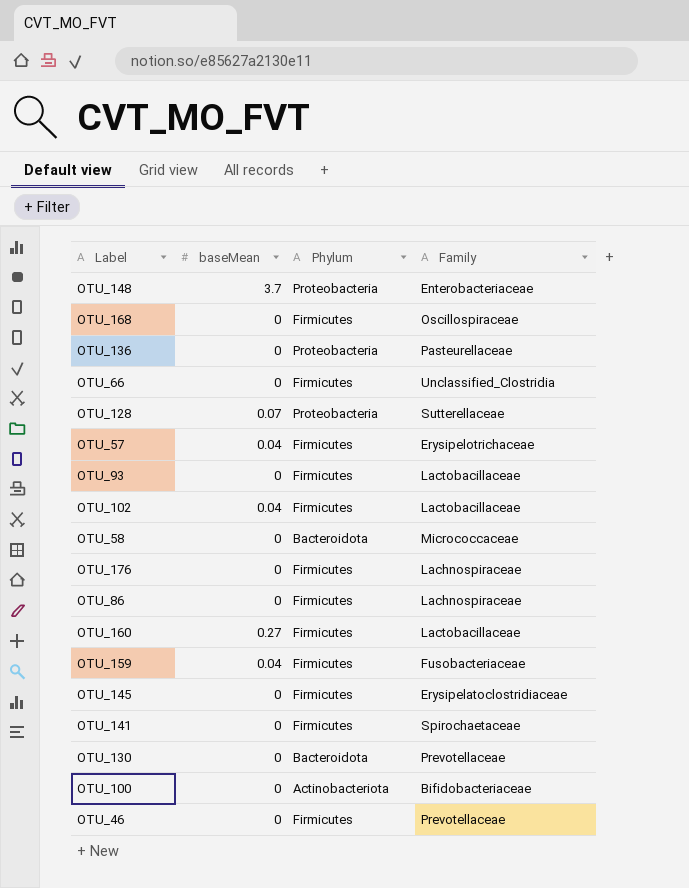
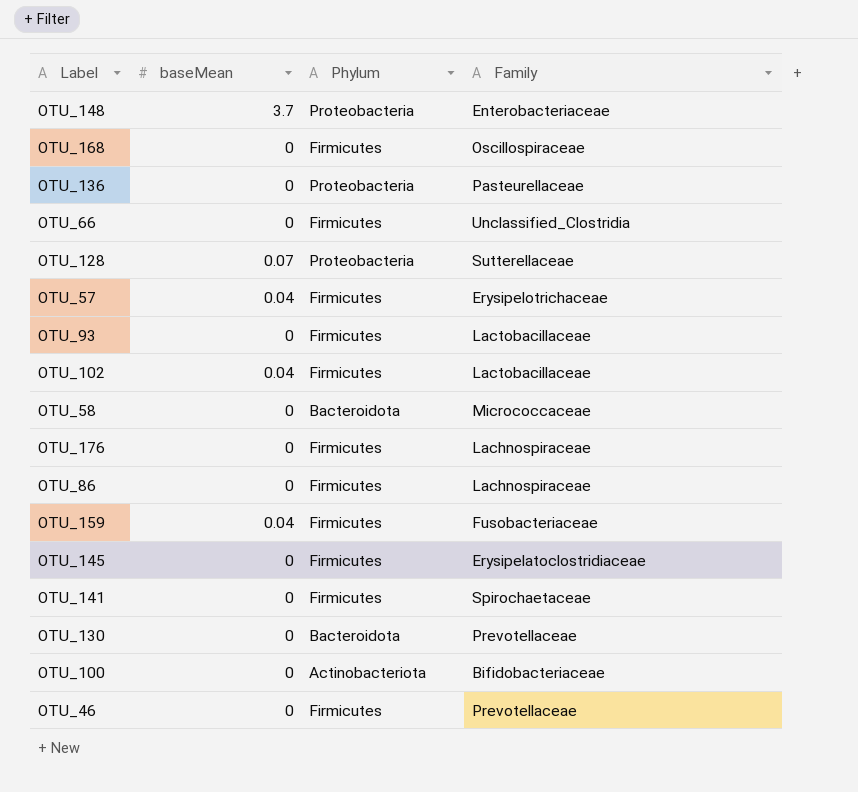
row OTU_160: 0.27 | Firmicutes | Lactobacillaceae -> none

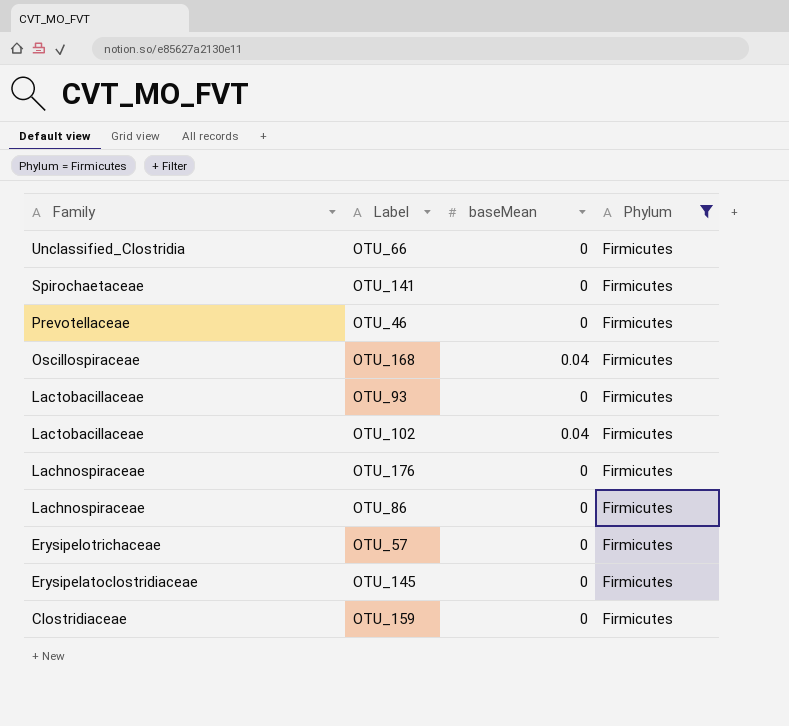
filter: none -> Phylum = Firmicutes
row order: none -> Family descending
column Family | position: 4 -> 1
OTU_168 | baseMean: 0 -> 0.04
OTU_57 | baseMean: 0.04 -> 0
OTU_159 | Family: Fusobacteriaceae -> Clostridiaceae
OTU_159 | baseMean: 0.04 -> 0

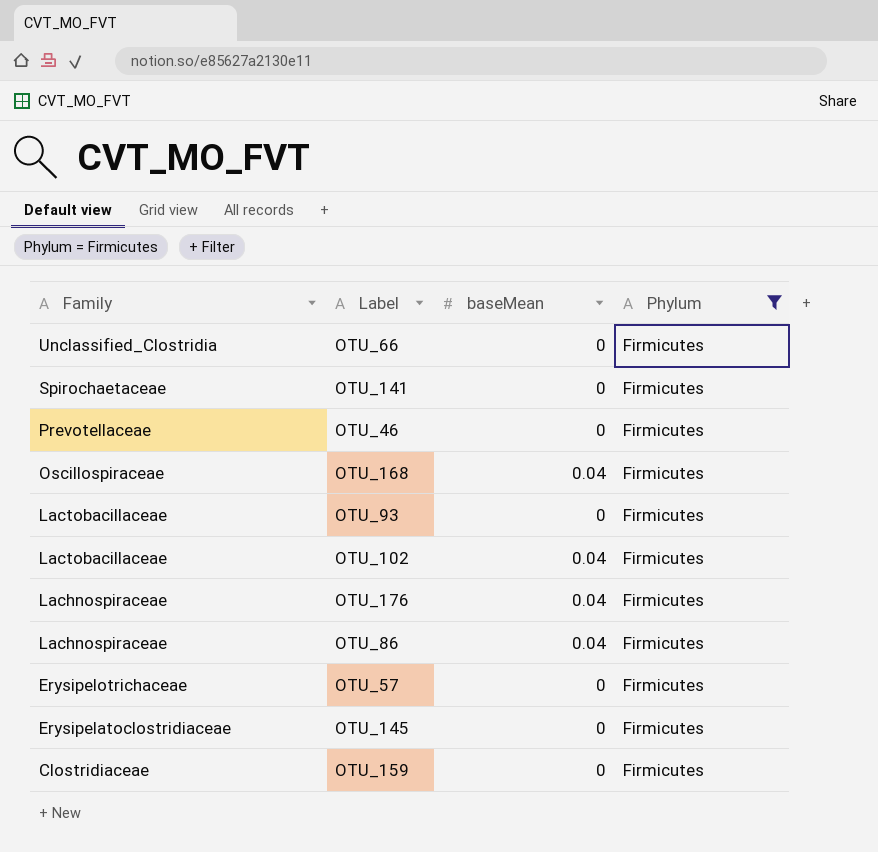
OTU_176 | baseMean: 0 -> 0.04
OTU_86 | baseMean: 0 -> 0.04

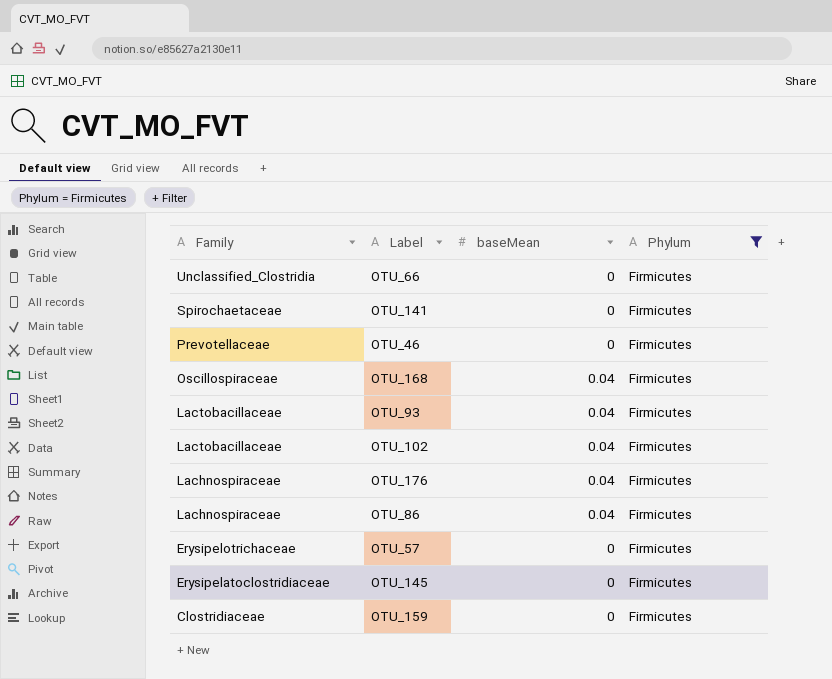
OTU_93 | baseMean: 0 -> 0.04

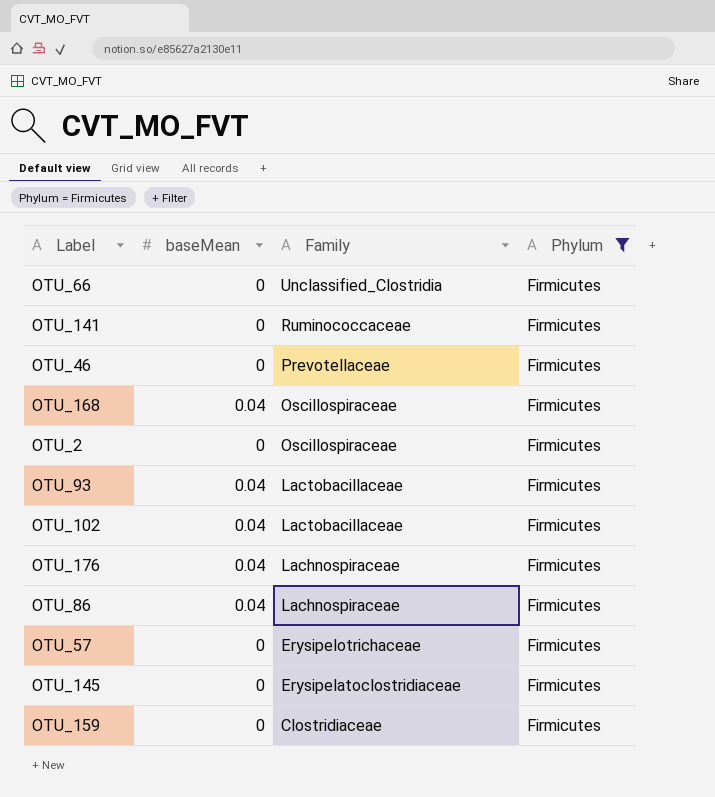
column Family | position: 1 -> 3
OTU_141 | Family: Spirochaetaceae -> Ruminococcaceae
row OTU_2: none -> 0 | Oscillospiraceae | Firmicutes

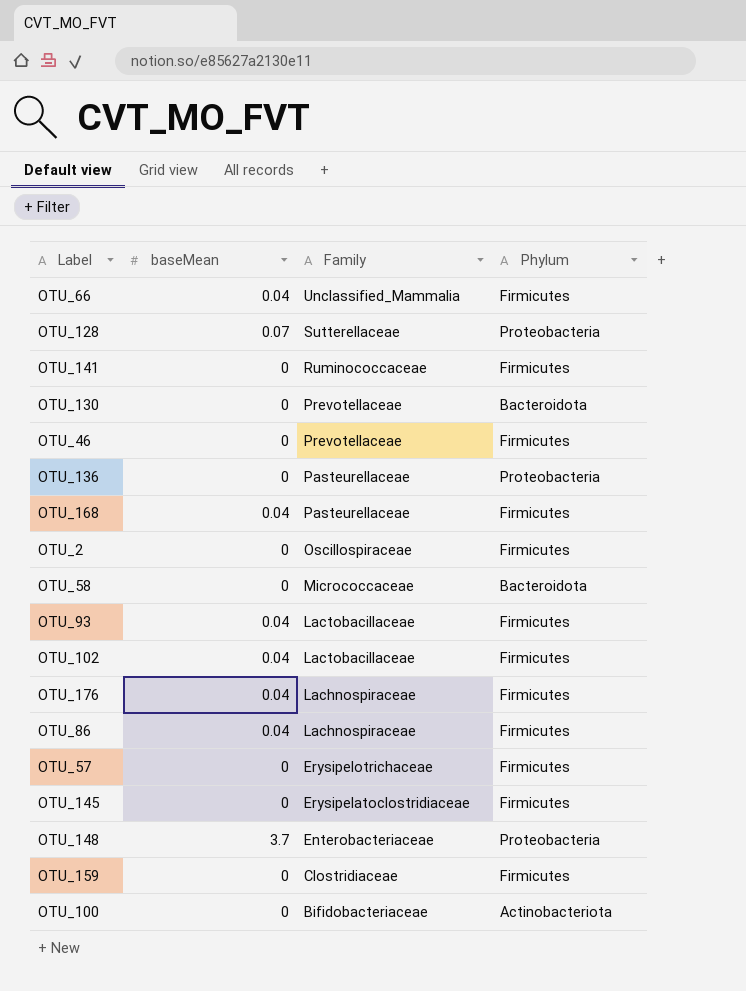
filter: Phylum = Firmicutes -> none
OTU_66 | baseMean: 0 -> 0.04
OTU_66 | Family: Unclassified_Clostridia -> Unclassified_Mammalia
OTU_168 | Family: Oscillospiraceae -> Pasteurellaceae

